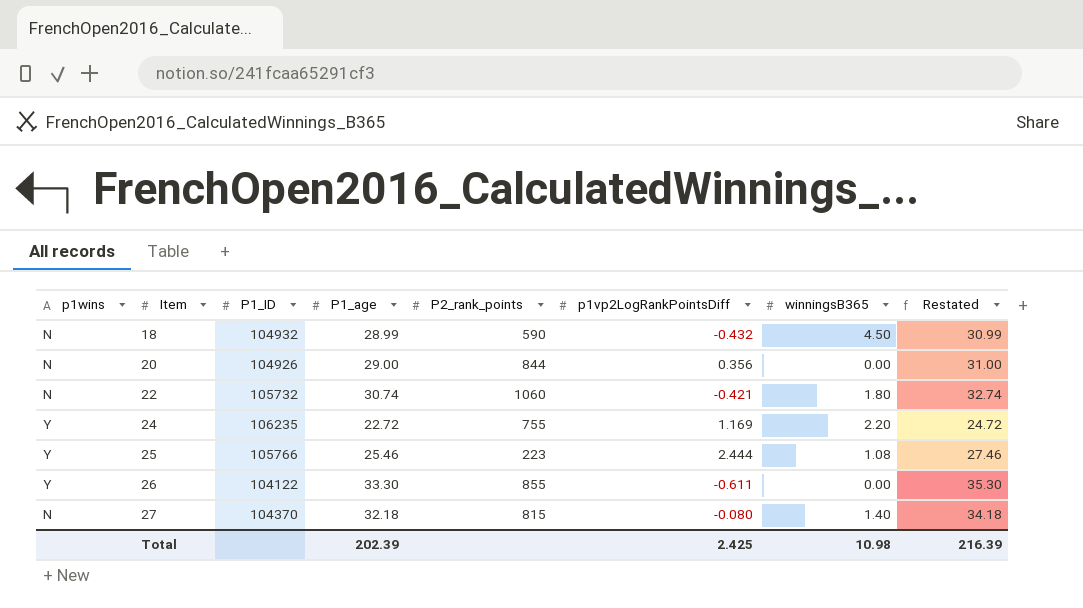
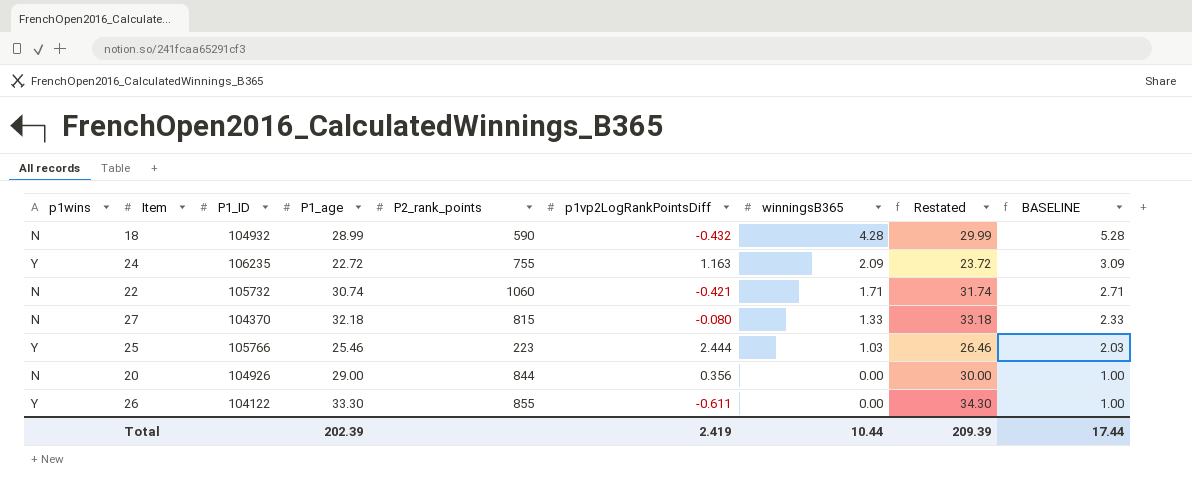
row order: Item ascending -> winningsB365 descending
column Restated | formula: [P1_age] + 2 -> [P1_age] + 1
column BASELINE | formula: none -> [winningsB365] + 1
18 | winningsB365: 4.50 -> 4.28
24 | p1vp2LogRankPointsDiff: 1.169 -> 1.163
24 | winningsB365: 2.20 -> 2.09
22 | winningsB365: 1.80 -> 1.71
27 | winningsB365: 1.40 -> 1.33
25 | winningsB365: 1.08 -> 1.03
Total | p1vp2LogRankPointsDiff: 2.425 -> 2.419
Total | winningsB365: 10.98 -> 10.44
Total | Restated: 216.39 -> 209.39

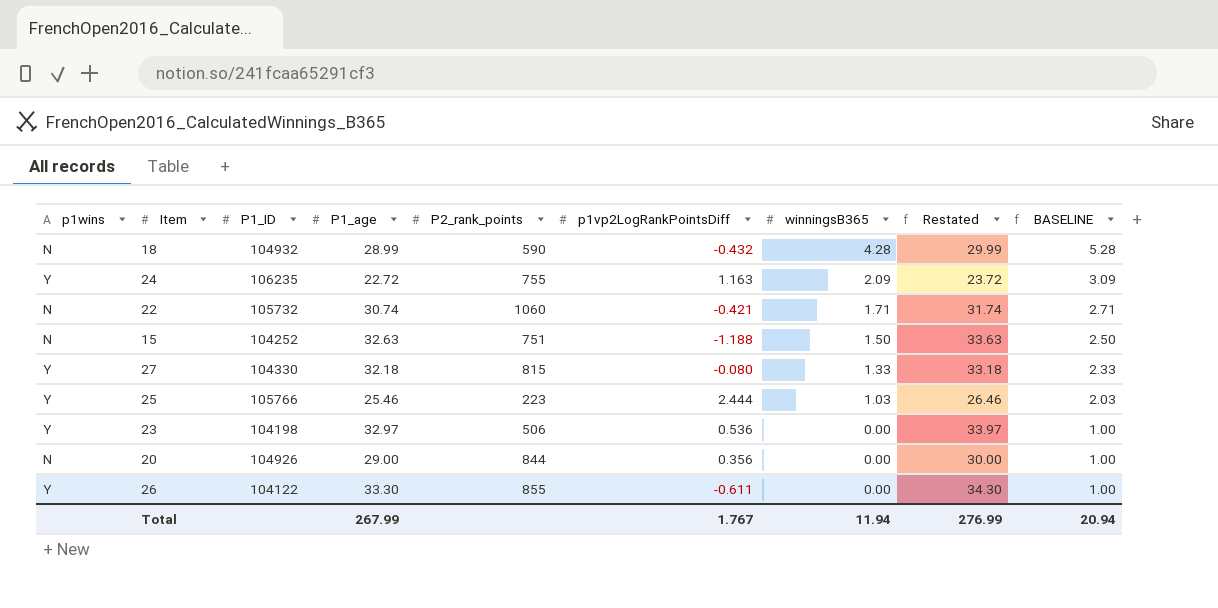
row 15: none -> N | 104252 | 32.63 | 751 | -1.188 | 1.50 | 33.63 | 2.50
27 | p1wins: N -> Y
27 | P1_ID: 104370 -> 104330
row 23: none -> Y | 104198 | 32.97 | 506 | 0.536 | 0.00 | 33.97 | 1.00
Total | P1_age: 202.39 -> 267.99
Total | p1vp2LogRankPointsDiff: 2.419 -> 1.767
Total | winningsB365: 10.44 -> 11.94
Total | Restated: 209.39 -> 276.99
Total | BASELINE: 17.44 -> 20.94

